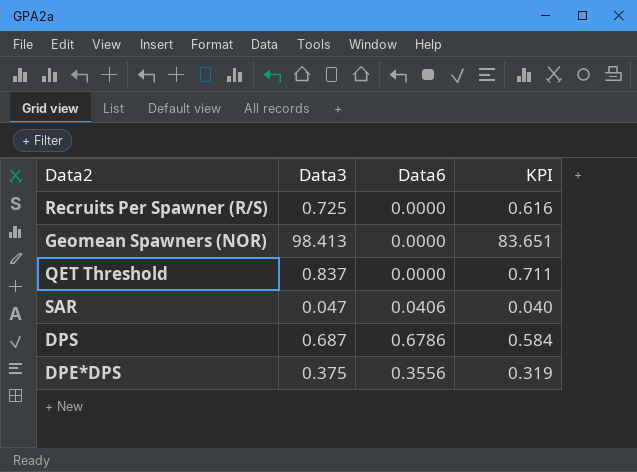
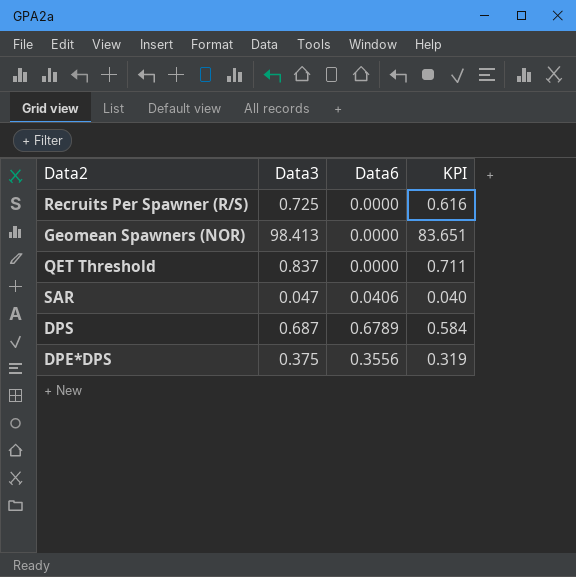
DPS | Data6: 0.6786 -> 0.6789

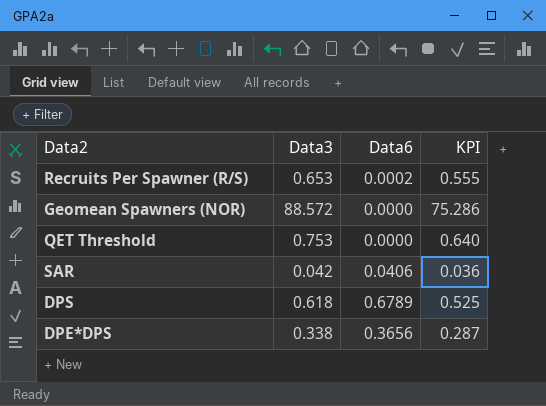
Recruits Per Spawner (R/S) | Data3: 0.725 -> 0.653
Recruits Per Spawner (R/S) | Data6: 0.0000 -> 0.0002
Recruits Per Spawner (R/S) | KPI: 0.616 -> 0.555
Geomean Spawners (NOR) | Data3: 98.413 -> 88.572
Geomean Spawners (NOR) | KPI: 83.651 -> 75.286
QET Threshold | Data3: 0.837 -> 0.753
QET Threshold | KPI: 0.711 -> 0.640
SAR | Data3: 0.047 -> 0.042
SAR | KPI: 0.040 -> 0.036
DPS | Data3: 0.687 -> 0.618
DPS | KPI: 0.584 -> 0.525
DPE*DPS | Data3: 0.375 -> 0.338
DPE*DPS | Data6: 0.3556 -> 0.3656
DPE*DPS | KPI: 0.319 -> 0.287

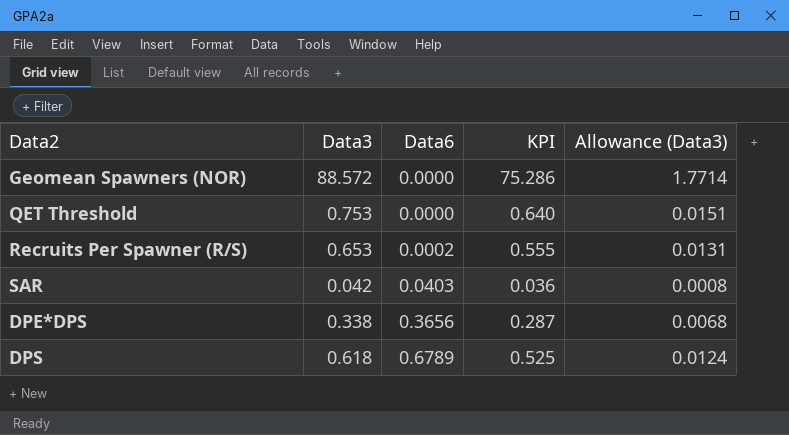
row order: none -> Data6 ascending
column Allowance (Data3) | formula: none -> [Data3] * 0.02
SAR | Data6: 0.0406 -> 0.0403

